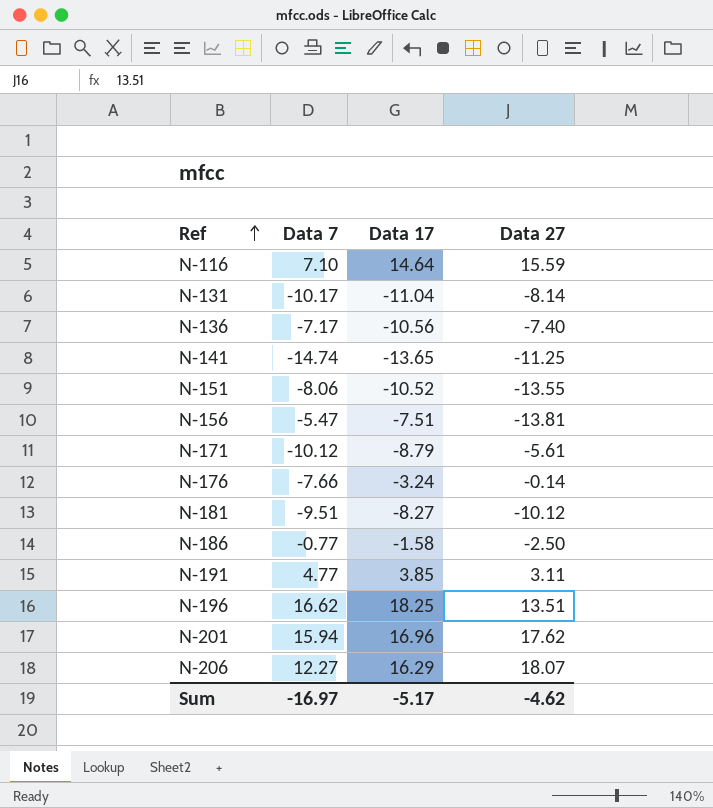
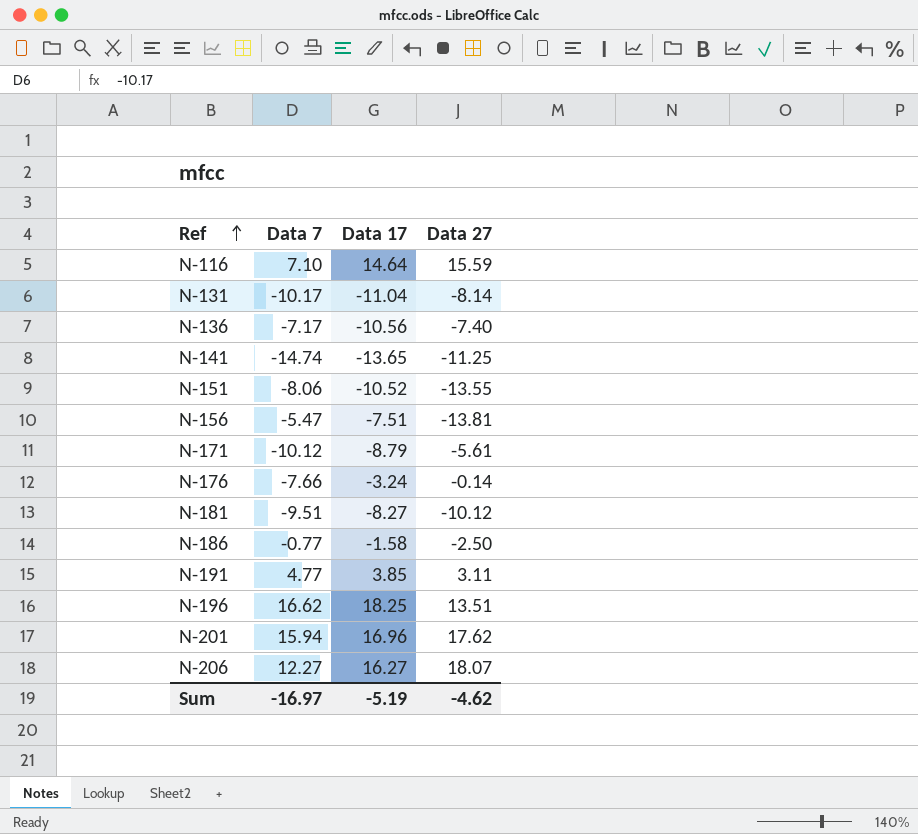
N-206 | Data 17: 16.29 -> 16.27
Sum | Data 17: -5.17 -> -5.19

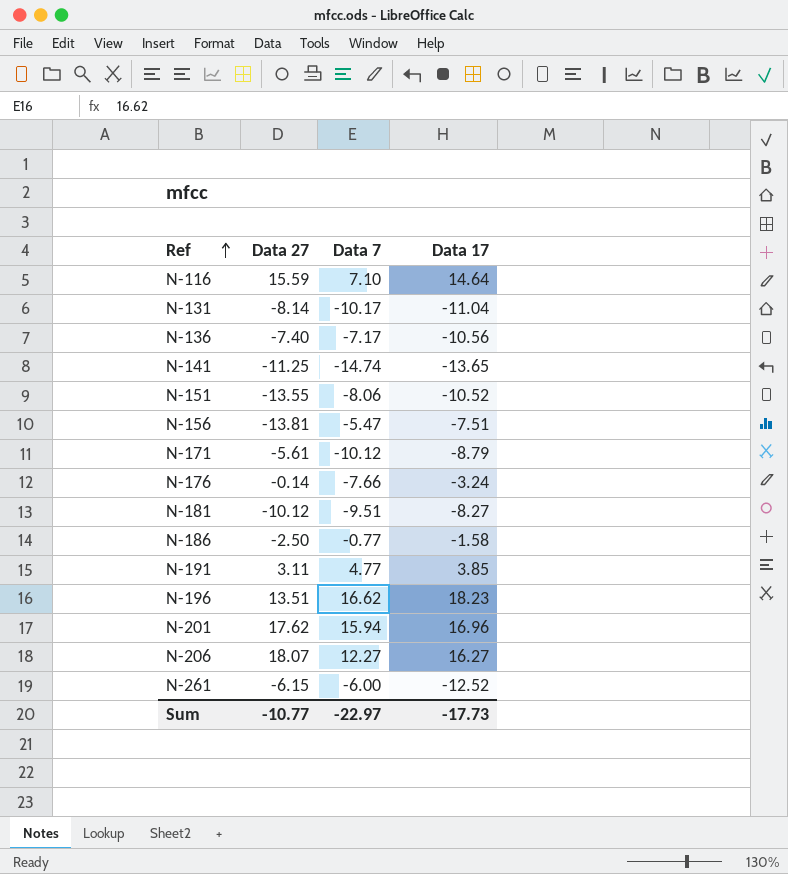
column Data 27 | position: 4 -> 2
N-196 | Data 17: 18.25 -> 18.23
row N-261: none -> -6.15 | -6.00 | -12.52
Sum | Data 27: -4.62 -> -10.77
Sum | Data 7: -16.97 -> -22.97
Sum | Data 17: -5.19 -> -17.73

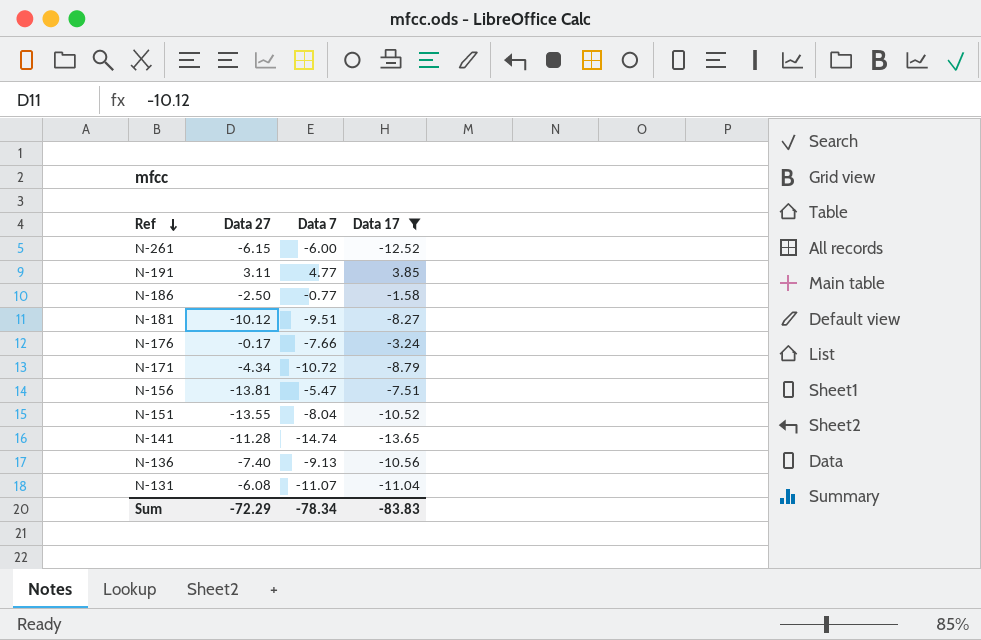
filter: none -> Data 17 <= 3.85
row order: Ref ascending -> Ref descending
N-176 | Data 27: -0.14 -> -0.17
N-171 | Data 27: -5.61 -> -4.34
N-171 | Data 7: -10.12 -> -10.72
N-151 | Data 7: -8.06 -> -8.04
N-141 | Data 27: -11.25 -> -11.28
N-136 | Data 7: -7.17 -> -9.13
N-131 | Data 27: -8.14 -> -6.08
N-131 | Data 7: -10.17 -> -11.07
Sum | Data 27: -10.77 -> -72.29
Sum | Data 7: -22.97 -> -78.34
Sum | Data 17: -17.73 -> -83.83

